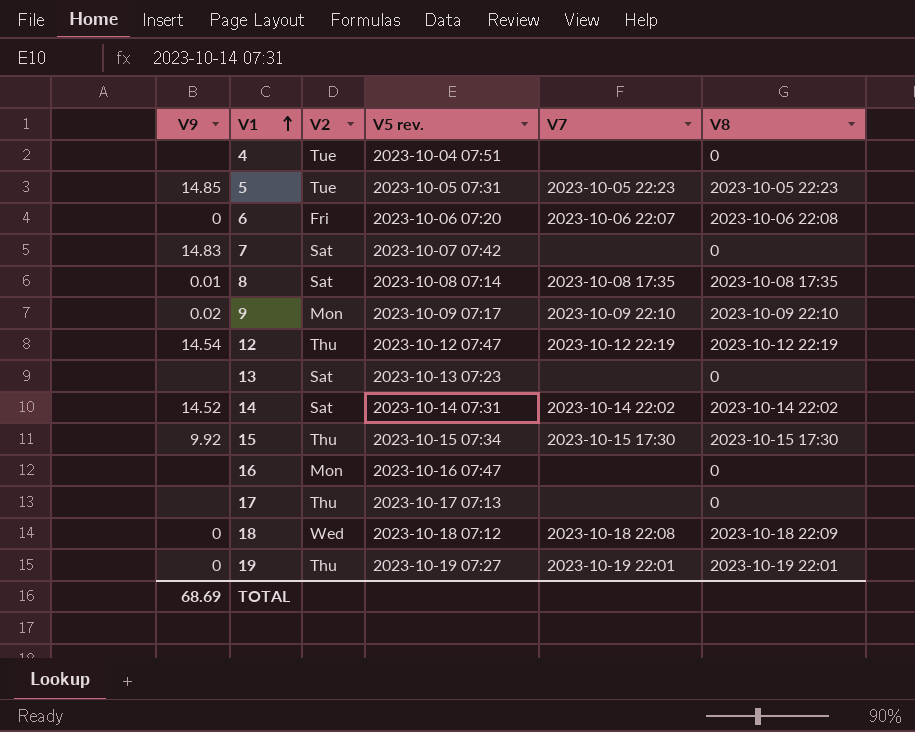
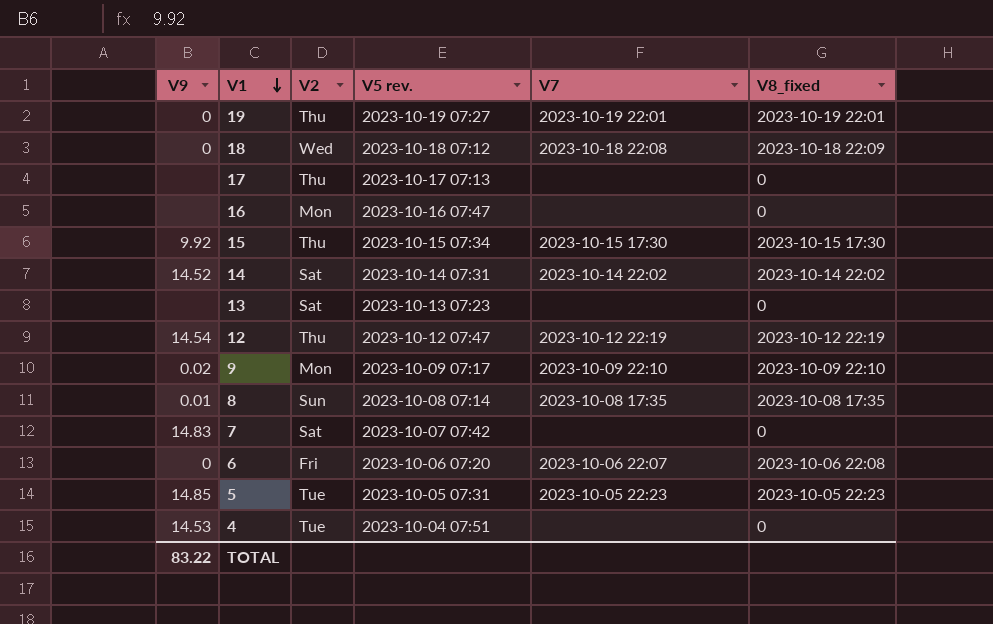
row order: V1 ascending -> V1 descending
column name: V8 -> V8_fixed
8 | V2: Sat -> Sun
4 | V9: none -> 14.53
TOTAL | V9: 68.69 -> 83.22

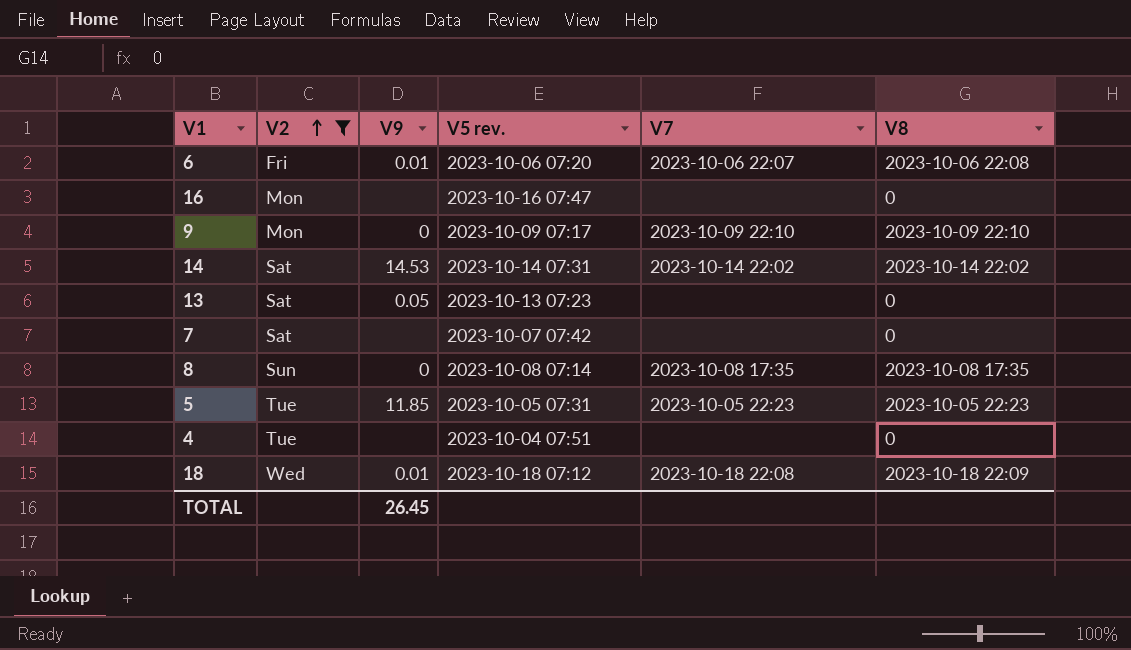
filter: none -> V2 != Thu
row order: V1 descending -> V2 ascending
column V9 | position: 1 -> 3
column name: V8_fixed -> V8
6 | V9: 0 -> 0.01
9 | V9: 0.02 -> 0
14 | V9: 14.52 -> 14.53
13 | V9: none -> 0.05
7 | V9: 14.83 -> none
8 | V9: 0.01 -> 0
5 | V9: 14.85 -> 11.85
4 | V9: 14.53 -> none
18 | V9: 0 -> 0.01
TOTAL | V9: 83.22 -> 26.45

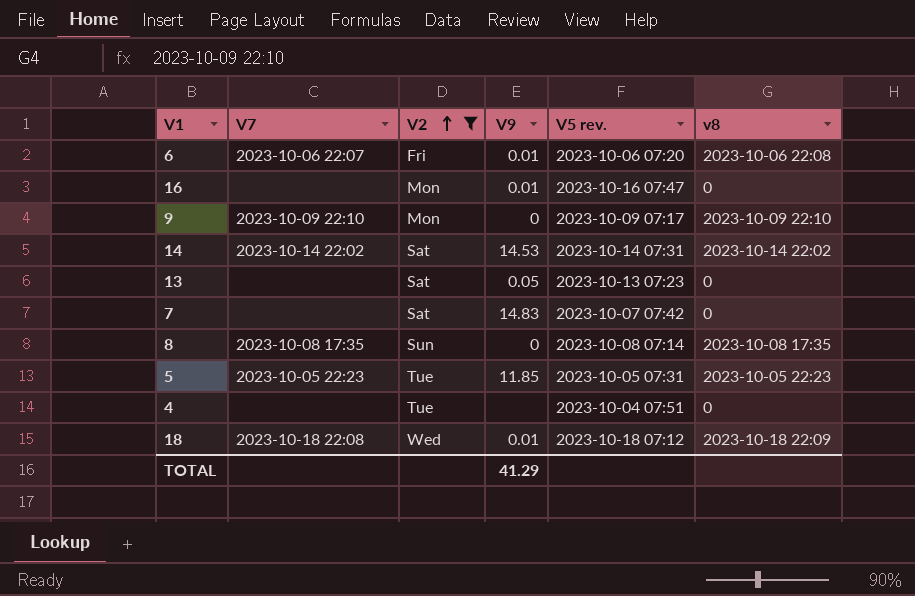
column V7 | position: 5 -> 2
column name: V8 -> v8
16 | V9: none -> 0.01
7 | V9: none -> 14.83
TOTAL | V9: 26.45 -> 41.29

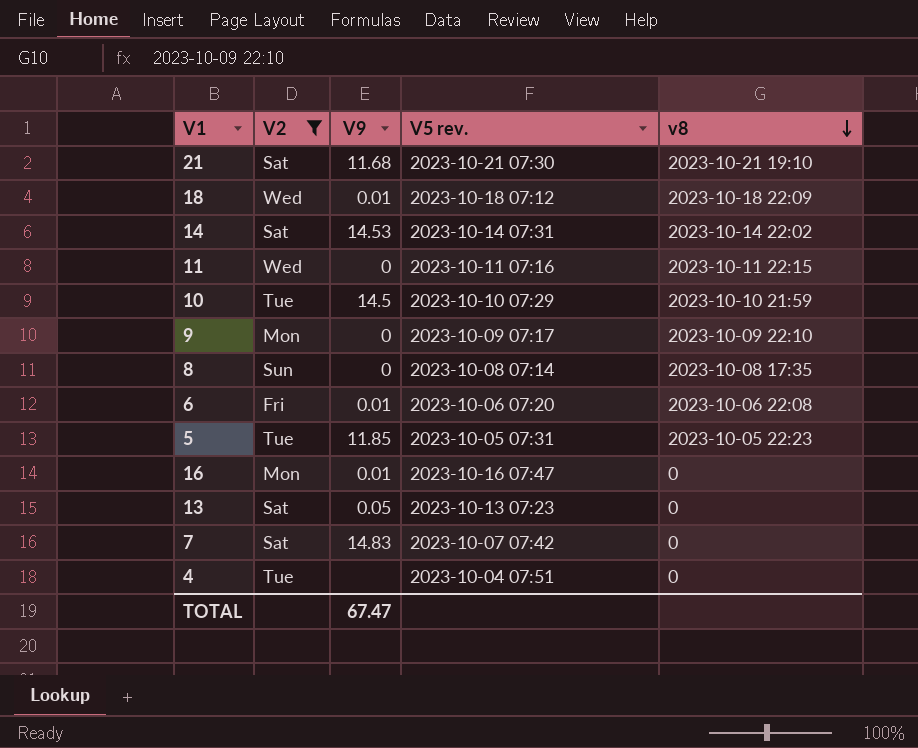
row order: V2 ascending -> v8 descending
column V7 | position: 2 -> none
row 21: none -> Sat | 11.68 | 2023-10-21 07:30 | 2023-10-21 19:10
row 11: none -> Wed | 0 | 2023-10-11 07:16 | 2023-10-11 22:15
row 10: none -> Tue | 14.5 | 2023-10-10 07:29 | 2023-10-10 21:59
TOTAL | V9: 41.29 -> 67.47

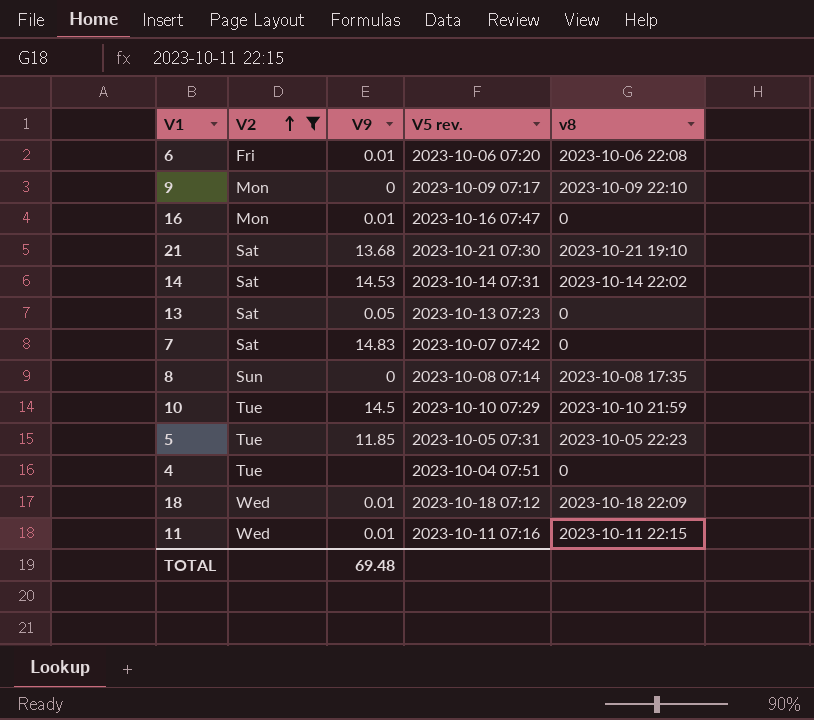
row order: v8 descending -> V2 ascending
21 | V9: 11.68 -> 13.68
11 | V9: 0 -> 0.01
TOTAL | V9: 67.47 -> 69.48

